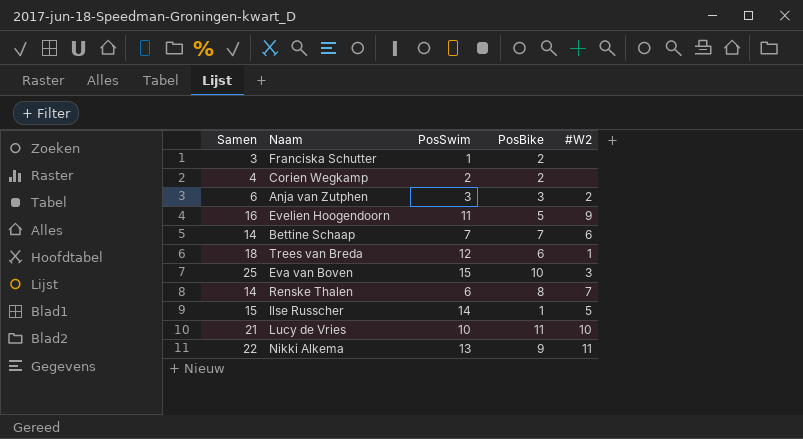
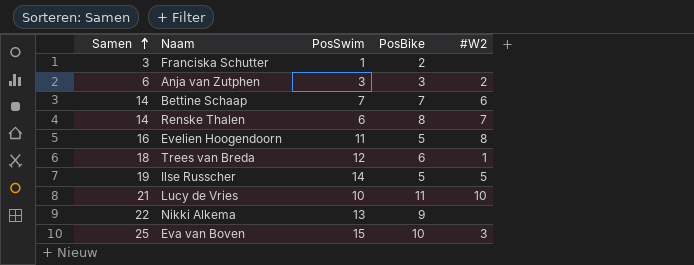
row order: none -> Samen ascending
row Corien Wegkamp: 4 | 2 | 2 | none -> none
Evelien Hoogendoorn | #W2: 9 -> 8
Ilse Russcher | Samen: 15 -> 19
Ilse Russcher | PosBike: 1 -> 5
Nikki Alkema | #W2: 11 -> none

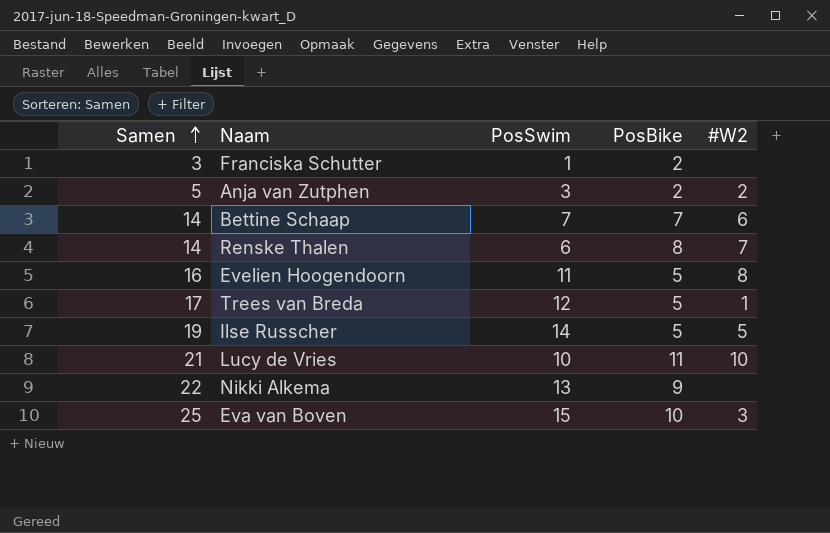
Anja van Zutphen | Samen: 6 -> 5
Anja van Zutphen | PosBike: 3 -> 2
Trees van Breda | Samen: 18 -> 17
Trees van Breda | PosBike: 6 -> 5

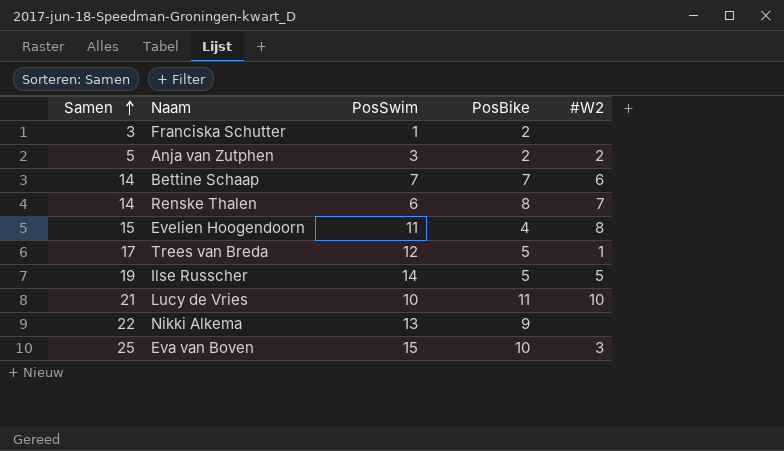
Evelien Hoogendoorn | Samen: 16 -> 15
Evelien Hoogendoorn | PosBike: 5 -> 4

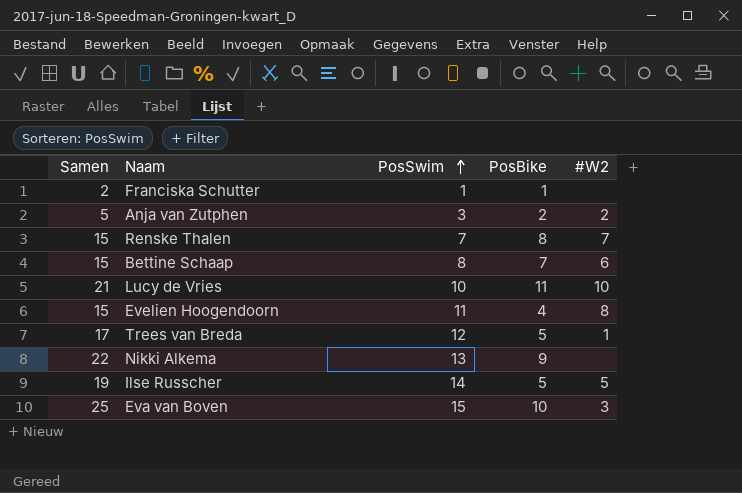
row order: Samen ascending -> PosSwim ascending
Franciska Schutter | Samen: 3 -> 2
Franciska Schutter | PosBike: 2 -> 1
Renske Thalen | Samen: 14 -> 15
Renske Thalen | PosSwim: 6 -> 7
Bettine Schaap | Samen: 14 -> 15
Bettine Schaap | PosSwim: 7 -> 8

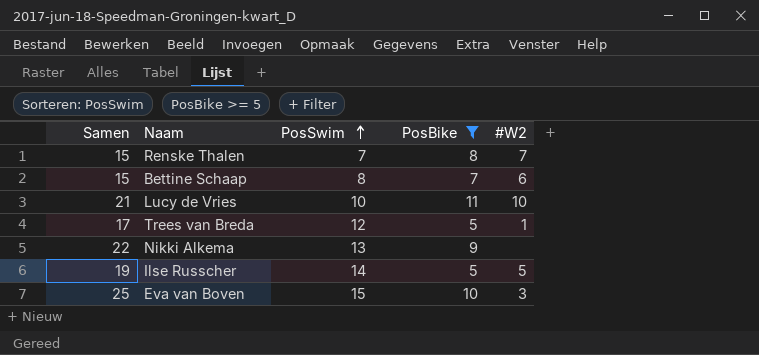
filter: none -> PosBike >= 5

